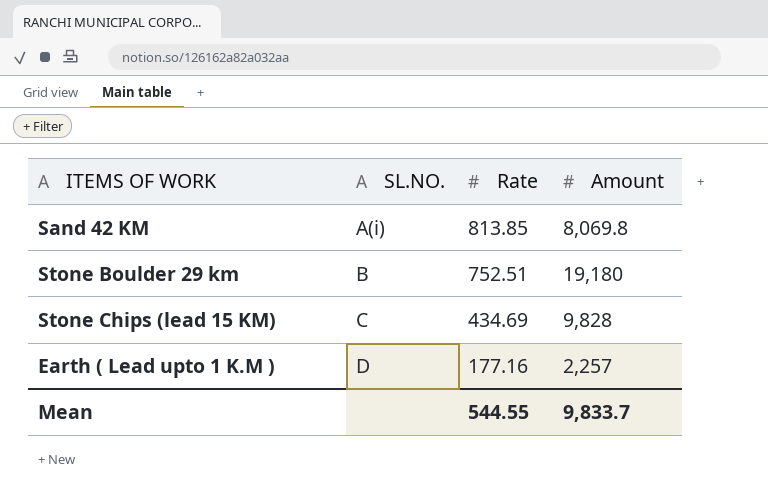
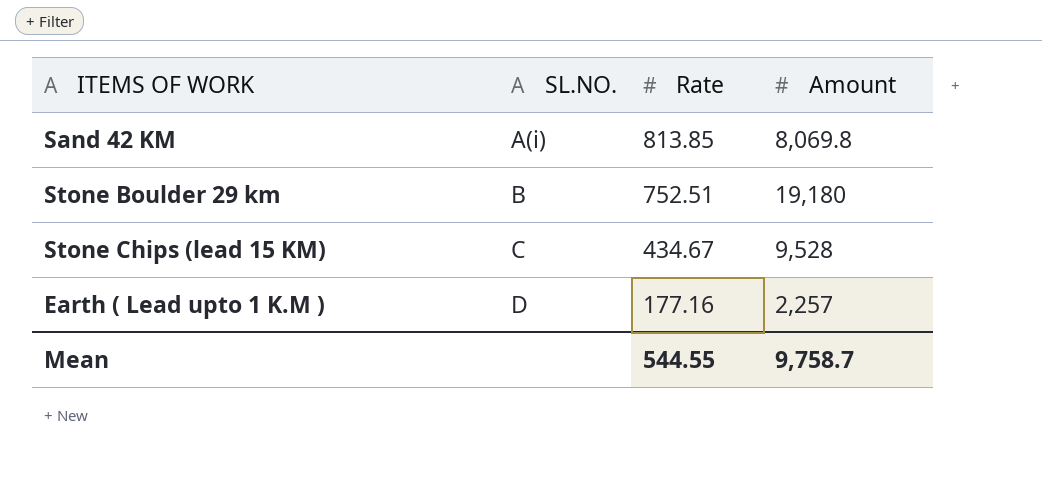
Stone Chips (lead 15 KM) | Rate: 434.69 -> 434.67
Stone Chips (lead 15 KM) | Amount: 9,828 -> 9,528
Mean | Amount: 9,833.7 -> 9,758.7

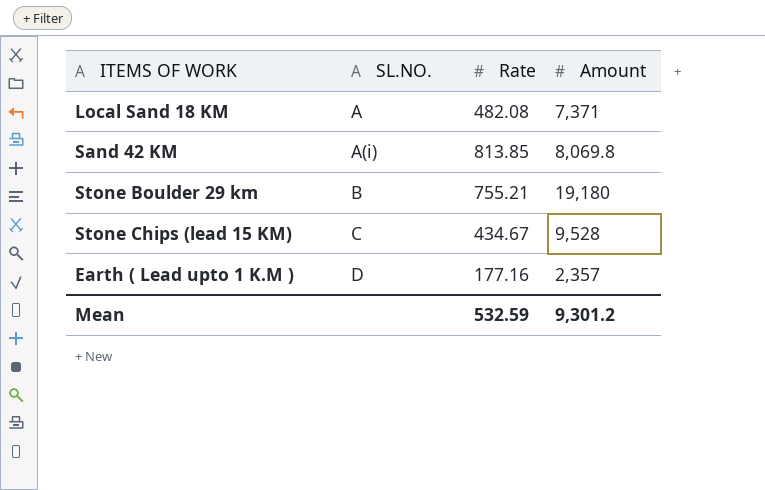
row Local Sand 18 KM: none -> A | 482.08 | 7,371
Stone Boulder 29 km | Rate: 752.51 -> 755.21
Earth ( Lead upto 1 K.M ) | Amount: 2,257 -> 2,357
Mean | Rate: 544.55 -> 532.59
Mean | Amount: 9,758.7 -> 9,301.2

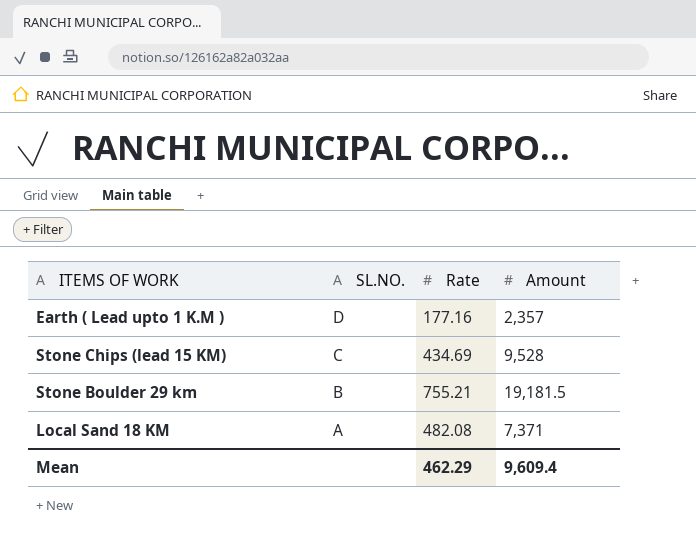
row order: SL.NO. ascending -> SL.NO. descending
row Sand 42 KM: A(i) | 813.85 | 8,069.8 -> none
Stone Chips (lead 15 KM) | Rate: 434.67 -> 434.69
Stone Boulder 29 km | Amount: 19,180 -> 19,181.5
Mean | Rate: 532.59 -> 462.29
Mean | Amount: 9,301.2 -> 9,609.4

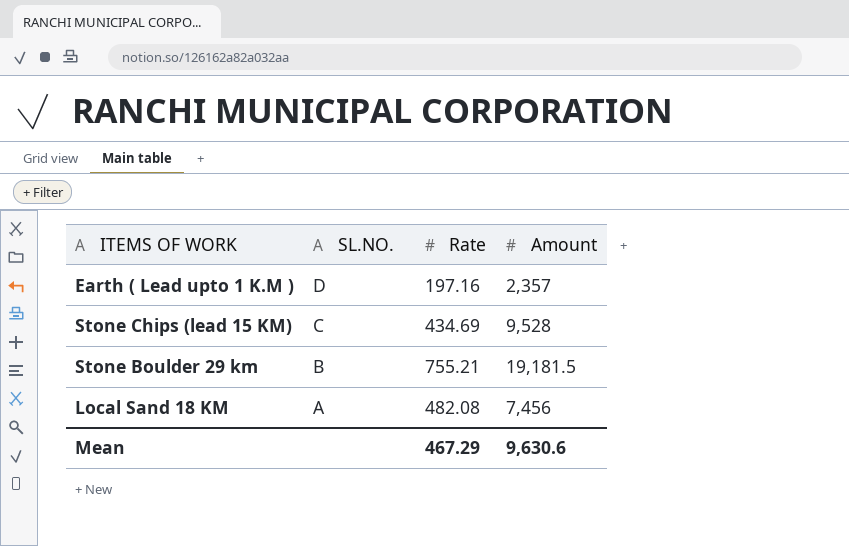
Earth ( Lead upto 1 K.M ) | Rate: 177.16 -> 197.16
Local Sand 18 KM | Amount: 7,371 -> 7,456
Mean | Rate: 462.29 -> 467.29
Mean | Amount: 9,609.4 -> 9,630.6

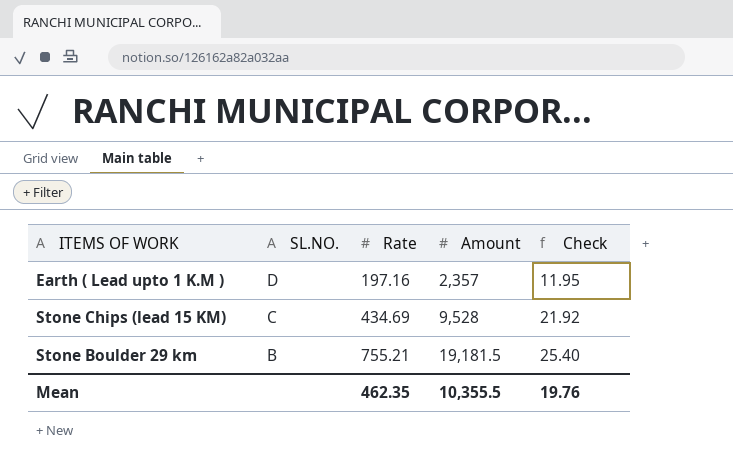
column Check | formula: none -> [Amount] / [Rate]
row Local Sand 18 KM: A | 482.08 | 7,456 -> none
Mean | Rate: 467.29 -> 462.35
Mean | Amount: 9,630.6 -> 10,355.5

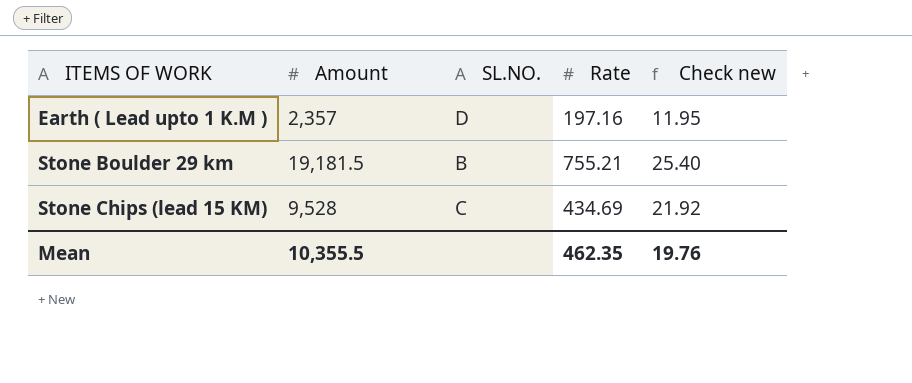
row order: SL.NO. descending -> ITEMS OF WORK ascending
column Amount | position: 4 -> 2
column name: Check -> Check new

